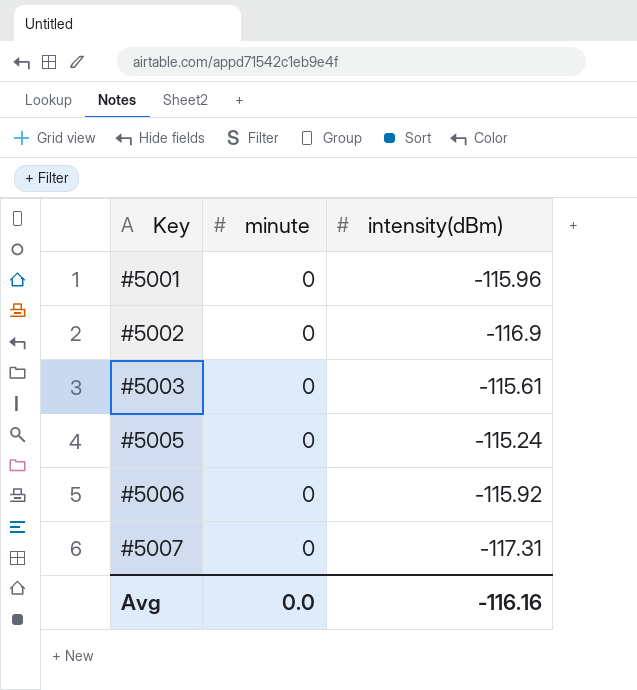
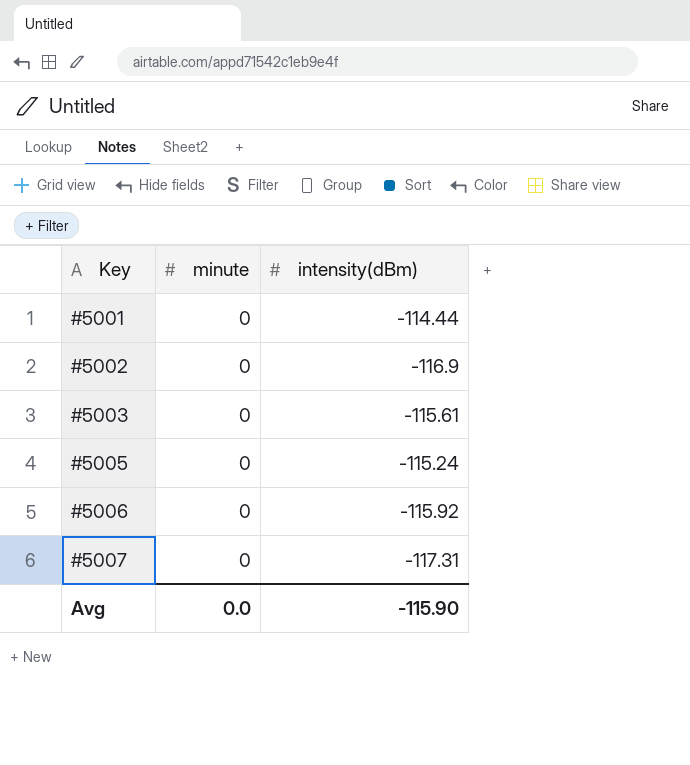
#5001 | intensity(dBm): -115.96 -> -114.44
Avg | intensity(dBm): -116.16 -> -115.90

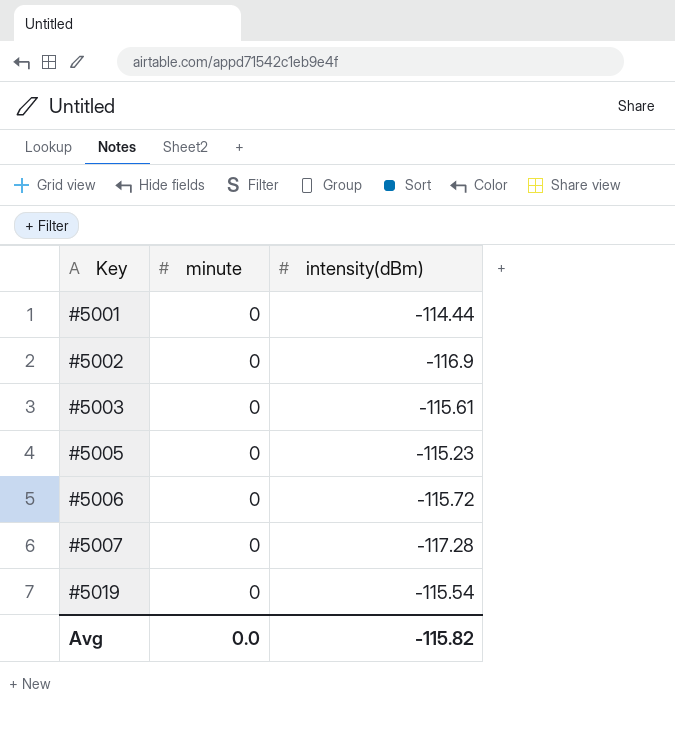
#5005 | intensity(dBm): -115.24 -> -115.23
#5006 | intensity(dBm): -115.92 -> -115.72
#5007 | intensity(dBm): -117.31 -> -117.28
row #5019: none -> 0 | -115.54
Avg | intensity(dBm): -115.90 -> -115.82

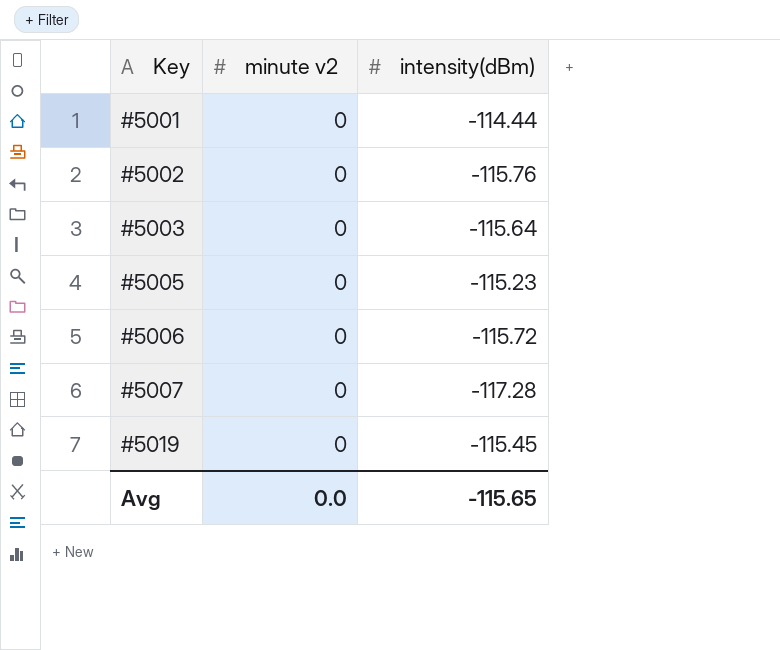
column name: minute -> minute v2
#5002 | intensity(dBm): -116.9 -> -115.76
#5003 | intensity(dBm): -115.61 -> -115.64
#5019 | intensity(dBm): -115.54 -> -115.45
Avg | intensity(dBm): -115.82 -> -115.65

